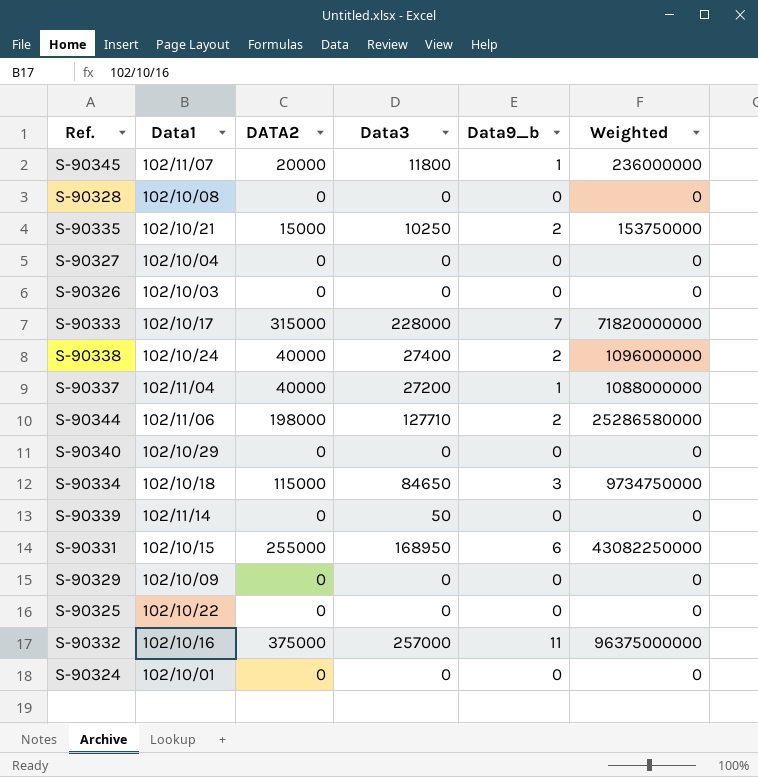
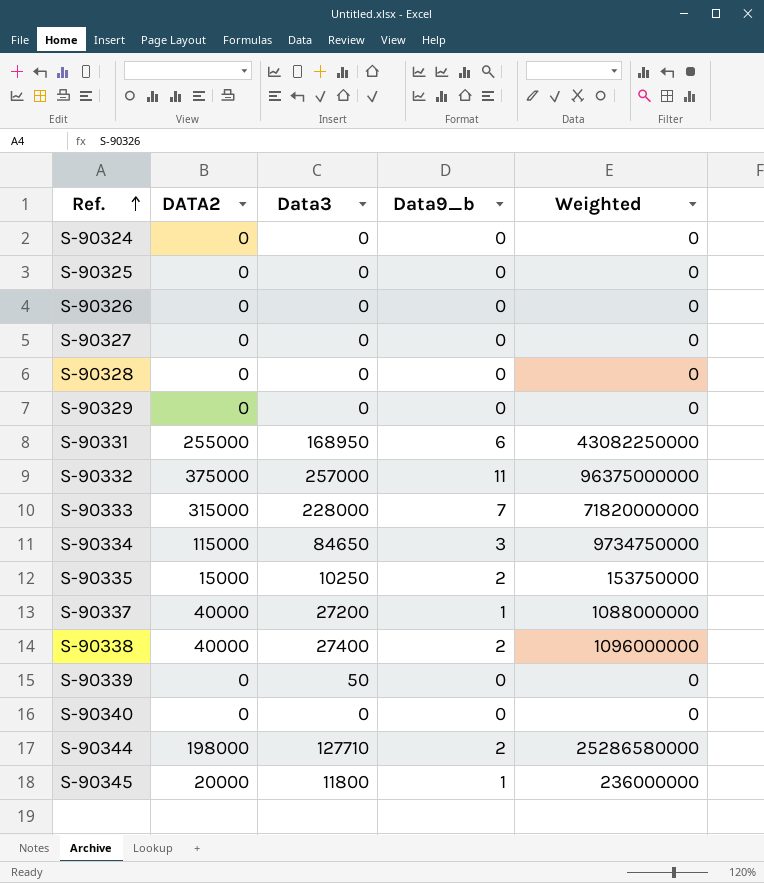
row order: none -> Ref. ascending
column Data1 | position: 2 -> none

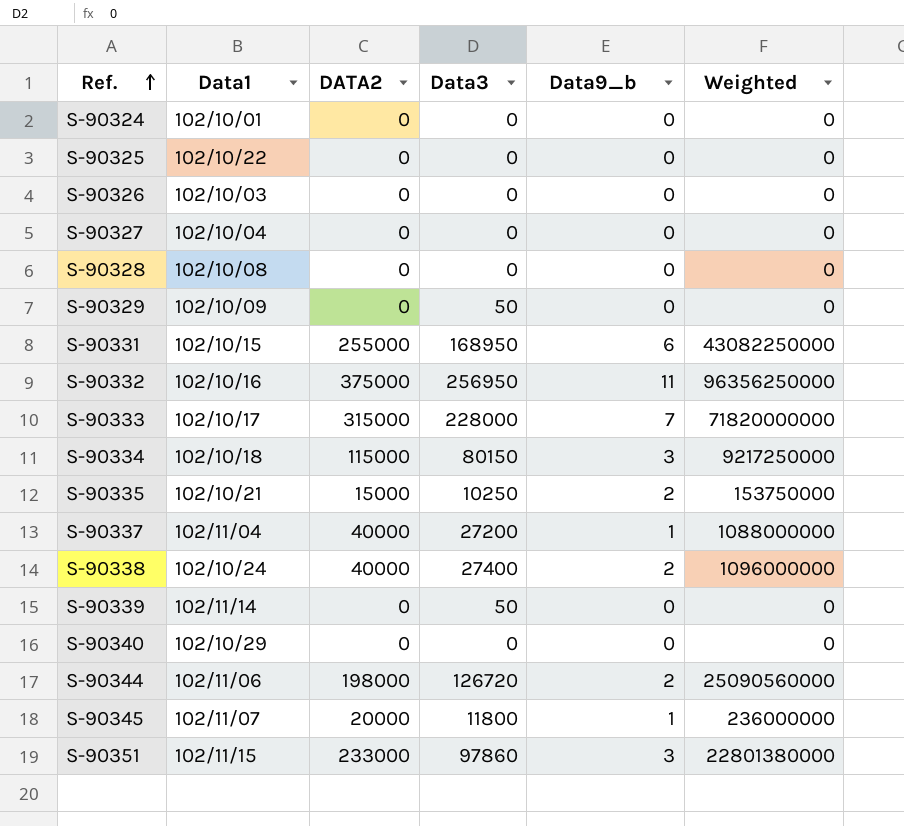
column Data1 | position: none -> 2
S-90329 | Data3: 0 -> 50
S-90332 | Data3: 257000 -> 256950
S-90332 | Weighted: 96375000000 -> 96356250000
S-90334 | Data3: 84650 -> 80150
S-90334 | Weighted: 9734750000 -> 9217250000
S-90344 | Data3: 127710 -> 126720
S-90344 | Weighted: 25286580000 -> 25090560000
row S-90351: none -> 102/11/15 | 233000 | 97860 | 3 | 22801380000

